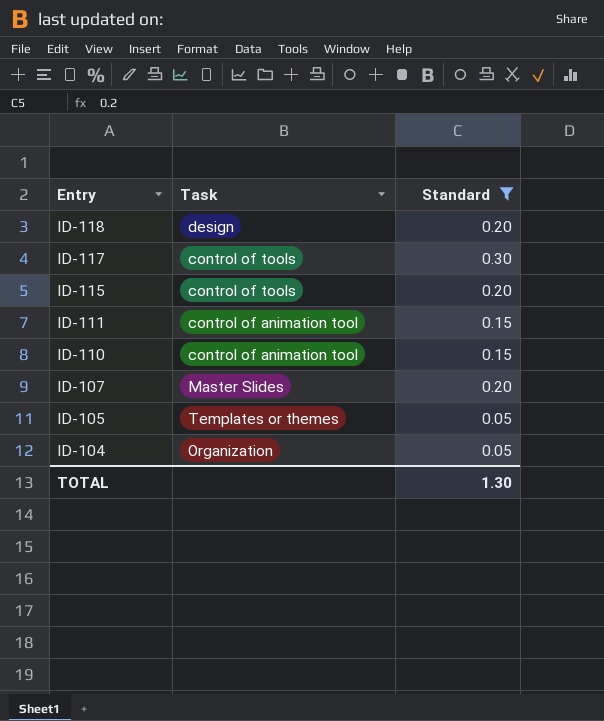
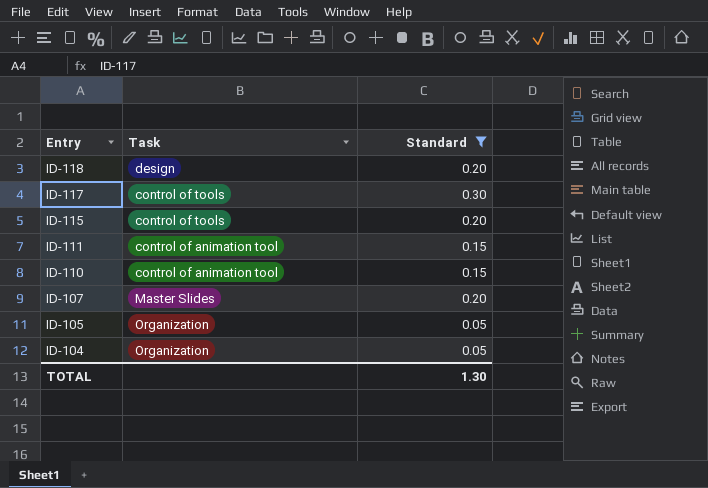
ID-105 | Task: Templates or themes -> Organization

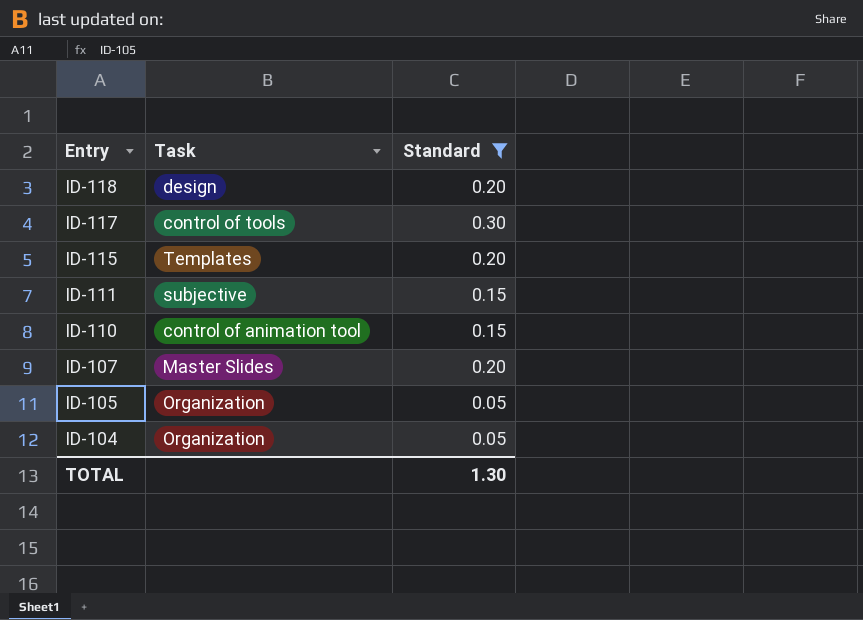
ID-115 | Task: control of tools -> Templates
ID-111 | Task: control of animation tool -> subjective

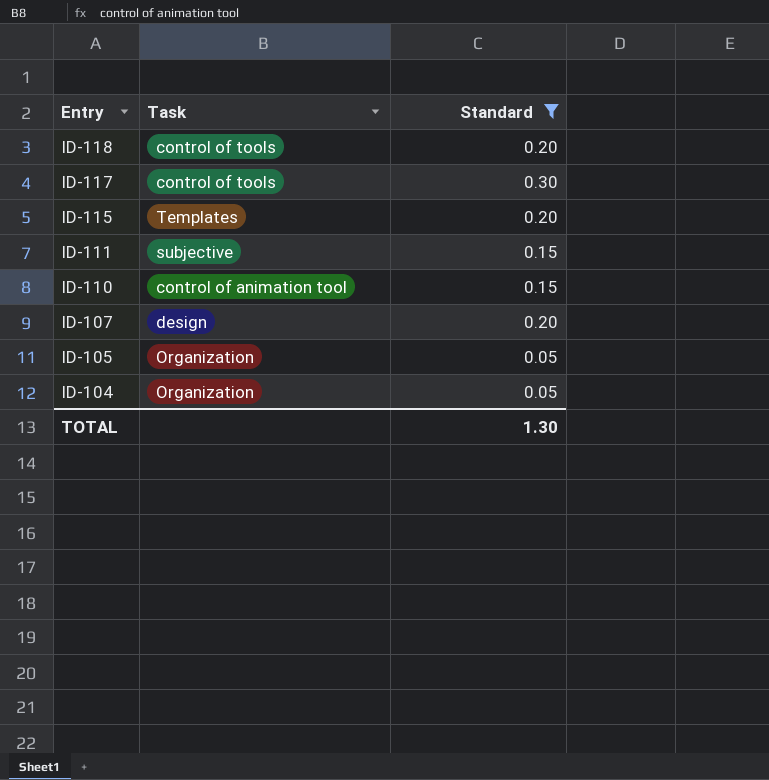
ID-118 | Task: design -> control of tools
ID-107 | Task: Master Slides -> design

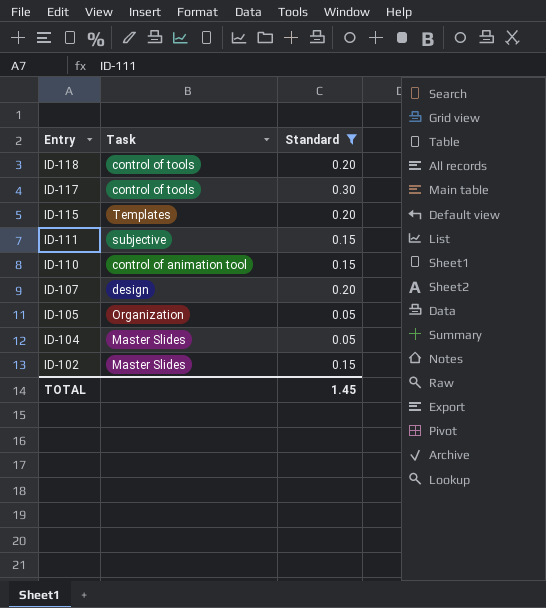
ID-104 | Task: Organization -> Master Slides
row ID-102: none -> Master Slides | 0.15
TOTAL | Standard: 1.30 -> 1.45

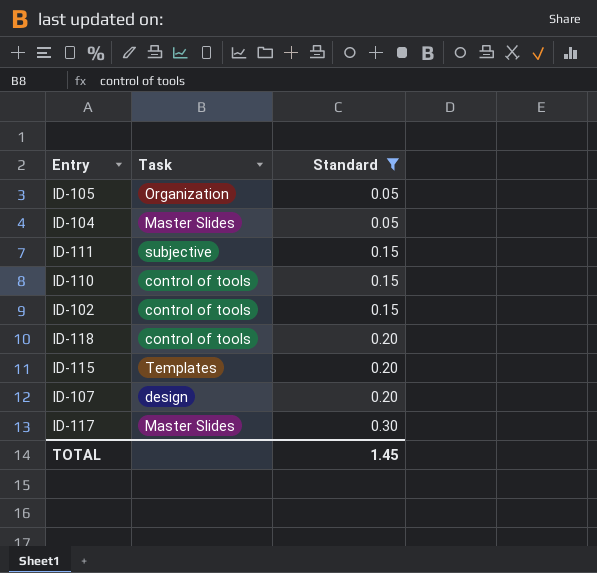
row order: Entry descending -> Standard ascending
ID-110 | Task: control of animation tool -> control of tools
ID-102 | Task: Master Slides -> control of tools
ID-117 | Task: control of tools -> Master Slides

